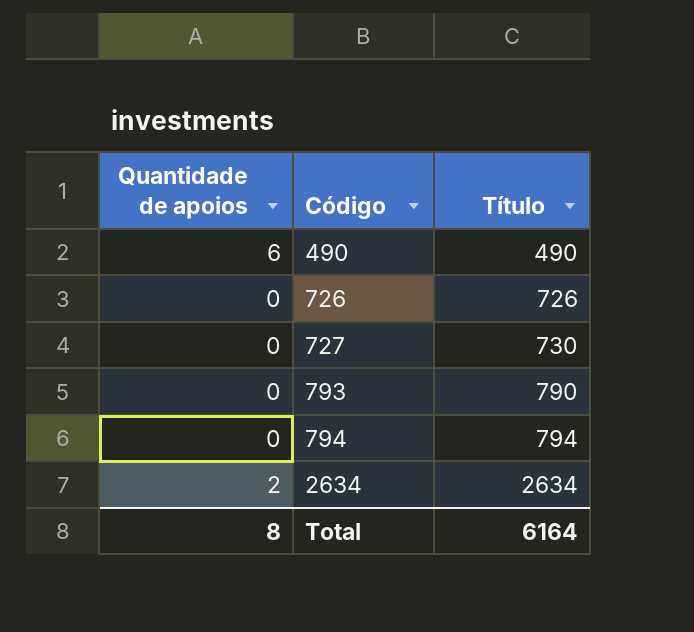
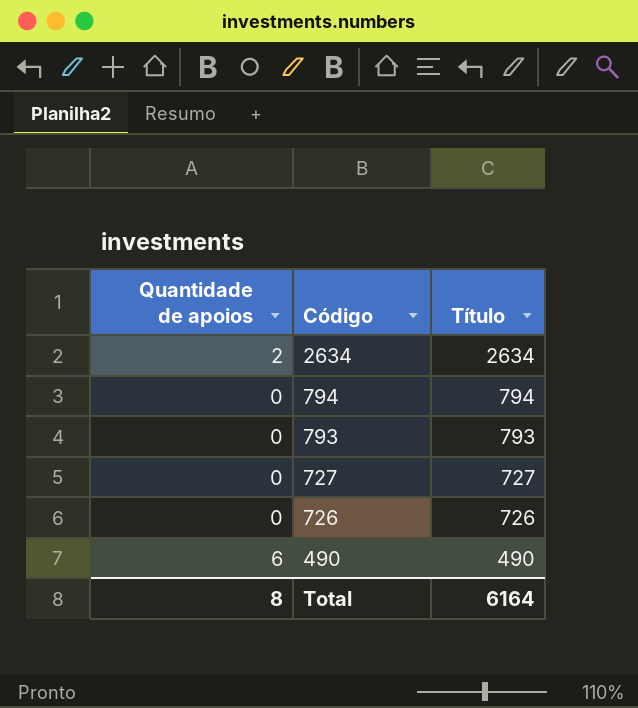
row order: Código ascending -> Código descending
793 | Título: 790 -> 793
727 | Título: 730 -> 727

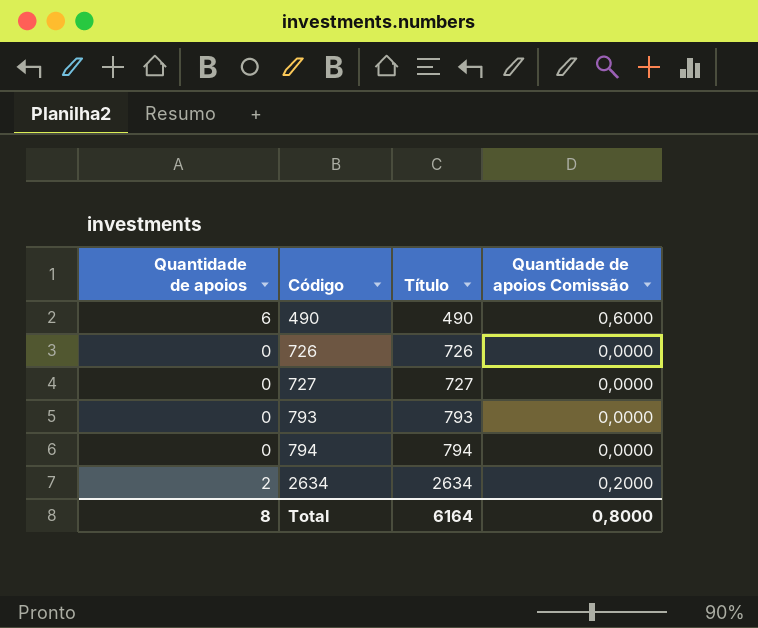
row order: Código descending -> Código ascending
column Quantidade de apoios Comissão | formula: none -> [Quantidade de apoios] * 0,1

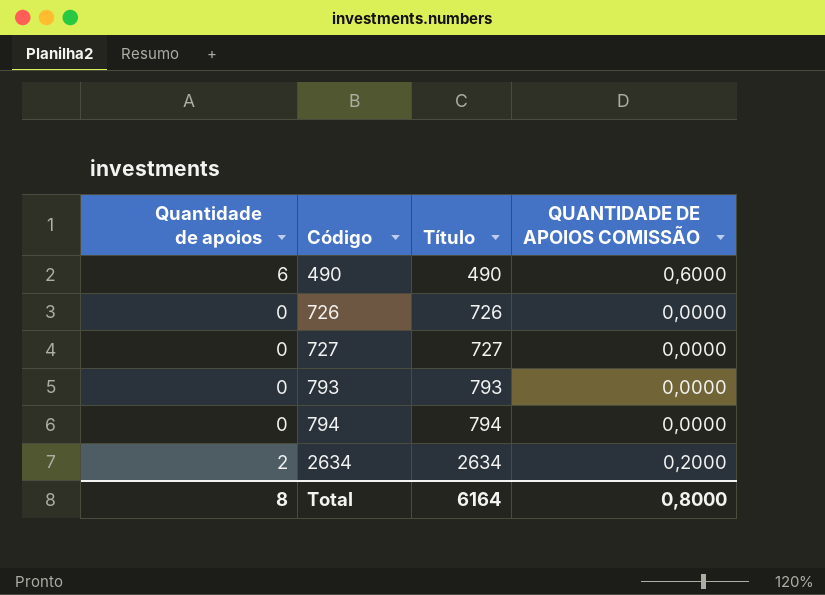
column name: Quantidade de apoios Comissão -> QUANTIDADE DE APOIOS COMISSÃO

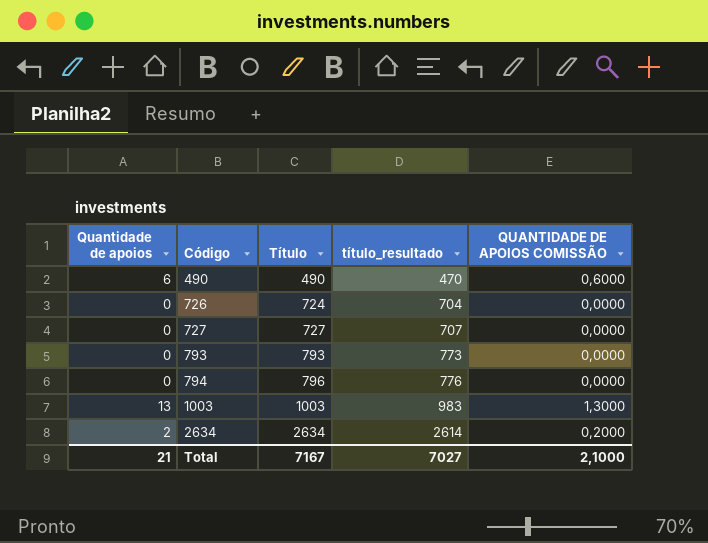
column título_resultado | formula: none -> [Título] - 20
726 | Título: 726 -> 724
794 | Título: 794 -> 796
row 1003: none -> 13 | 1003 | 983 | 1,3000
Total | Quantidade de apoios: 8 -> 21
Total | Título: 6164 -> 7167
Total | QUANTIDADE DE APOIOS COMISSÃO: 0,8000 -> 2,1000

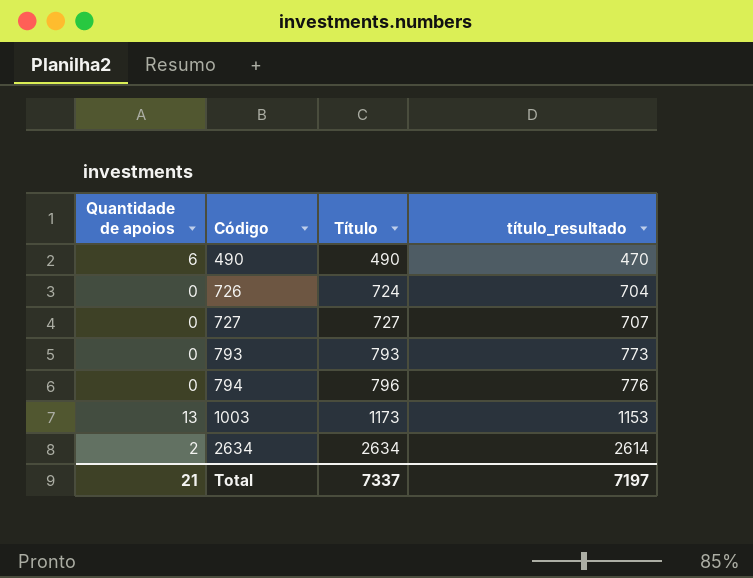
column QUANTIDADE DE APOIOS COMISSÃO | formula: [Quantidade de apoios] * 0,1 -> none
1003 | Título: 1003 -> 1173
1003 | título_resultado: 983 -> 1153
Total | Título: 7167 -> 7337
Total | título_resultado: 7027 -> 7197

